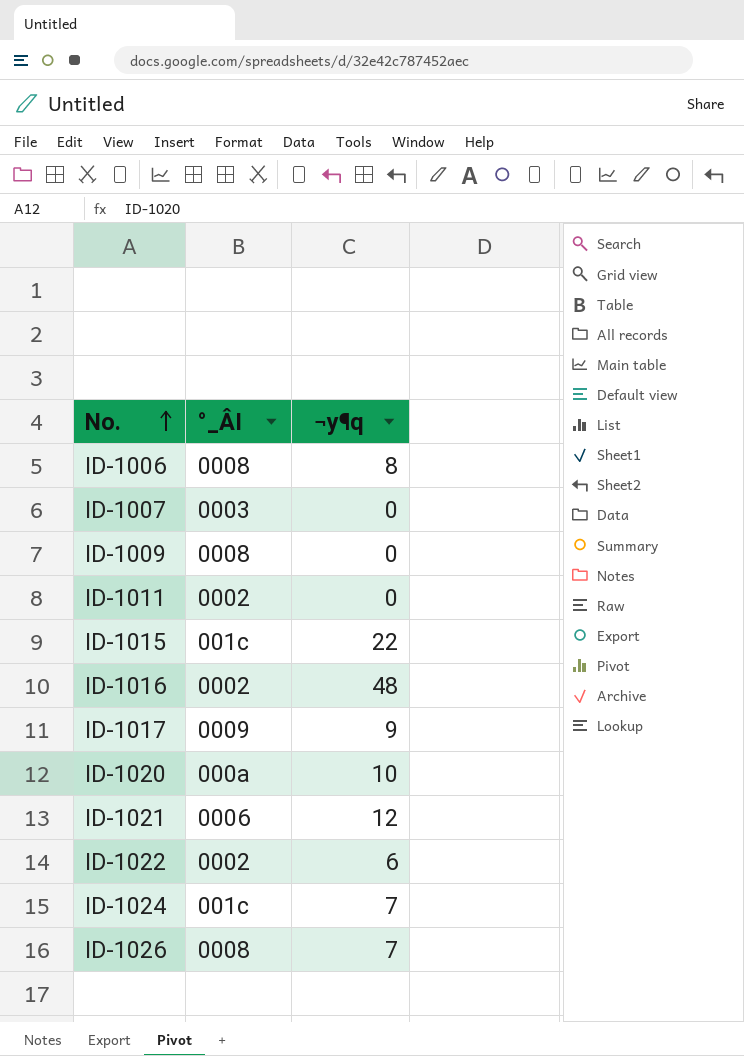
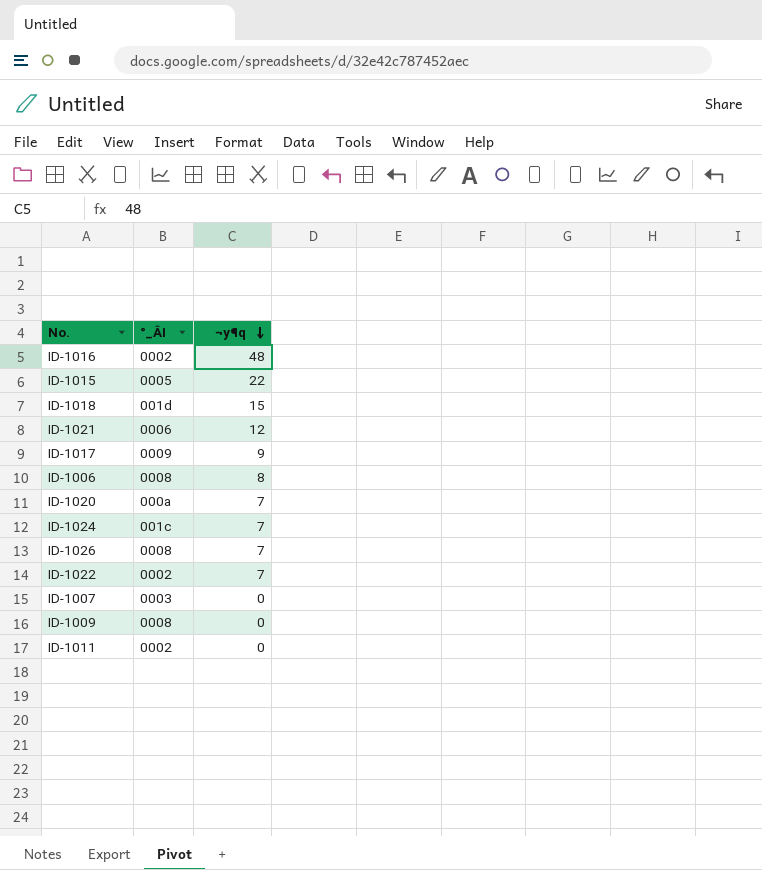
row order: No. ascending -> ¬y¶q descending
ID-1015 | °_ÂI: 001c -> 0005
row ID-1018: none -> 001d | 15
ID-1020 | ¬y¶q: 10 -> 7
ID-1022 | ¬y¶q: 6 -> 7

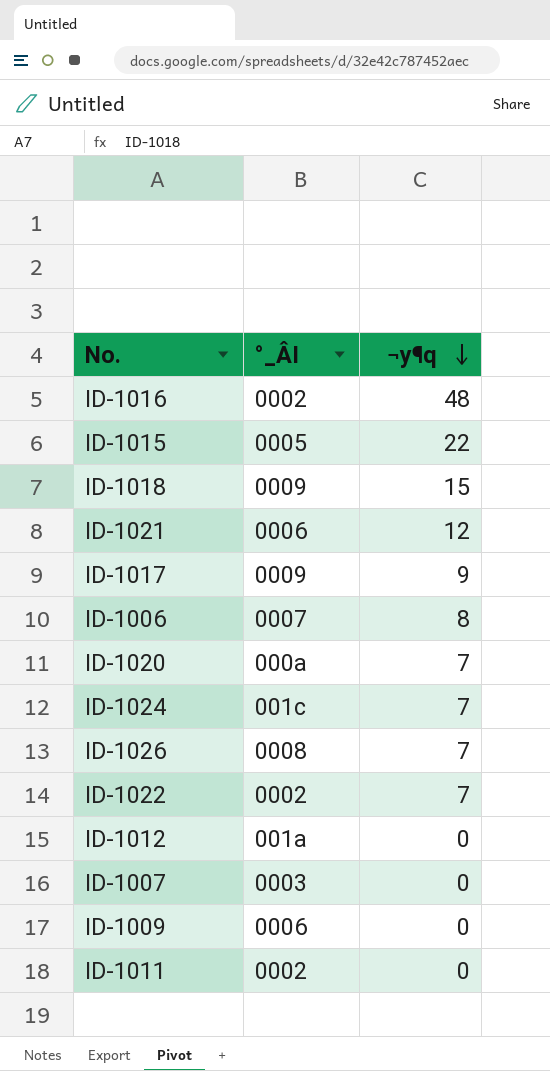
ID-1018 | °_ÂI: 001d -> 0009
ID-1006 | °_ÂI: 0008 -> 0007
row ID-1012: none -> 001a | 0
ID-1009 | °_ÂI: 0008 -> 0006

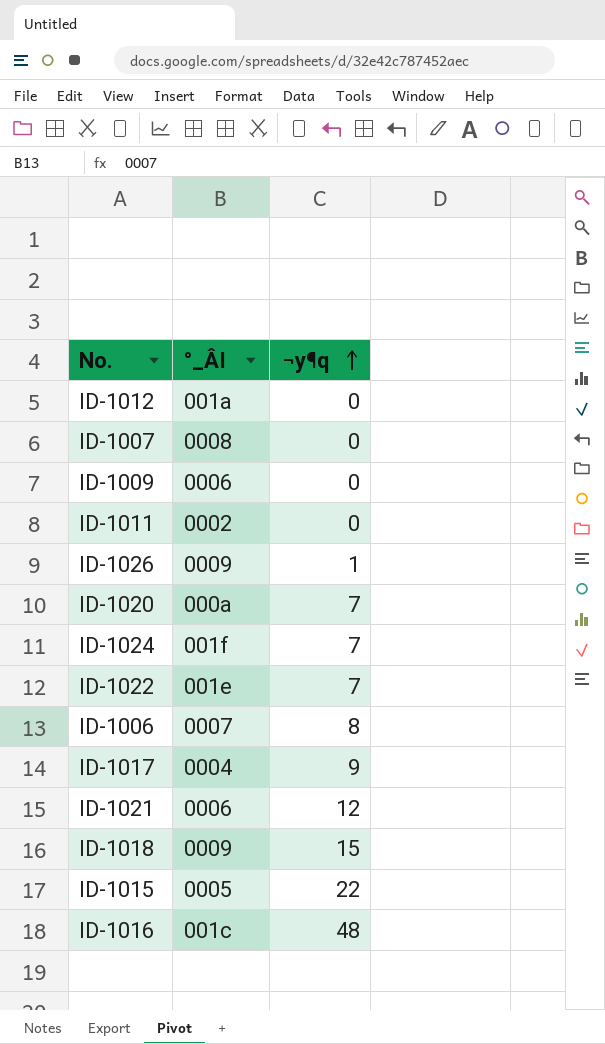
row order: ¬y¶q descending -> ¬y¶q ascending
ID-1007 | °_ÂI: 0003 -> 0008
ID-1026 | °_ÂI: 0008 -> 0009
ID-1026 | ¬y¶q: 7 -> 1
ID-1024 | °_ÂI: 001c -> 001f
ID-1022 | °_ÂI: 0002 -> 001e
ID-1017 | °_ÂI: 0009 -> 0004
ID-1016 | °_ÂI: 0002 -> 001c

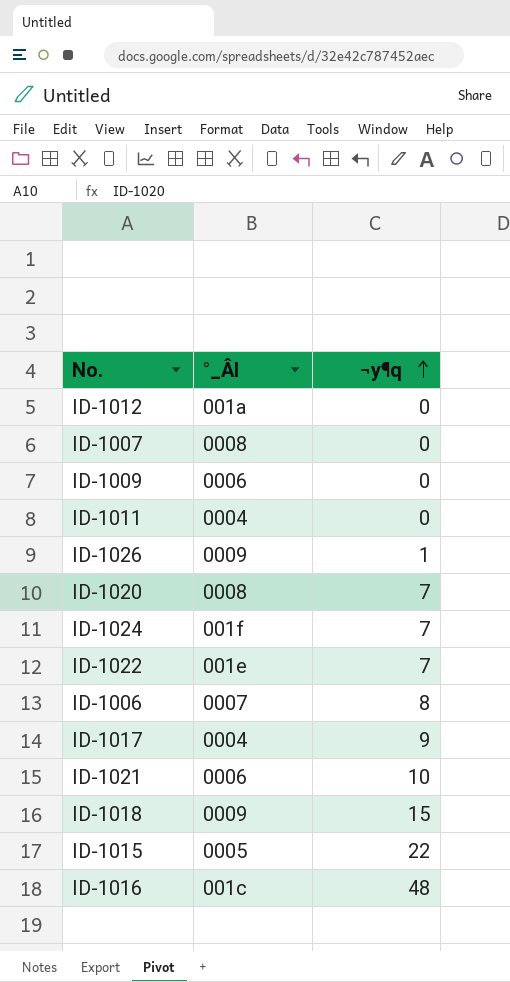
ID-1011 | °_ÂI: 0002 -> 0004
ID-1020 | °_ÂI: 000a -> 0008
ID-1021 | ¬y¶q: 12 -> 10

